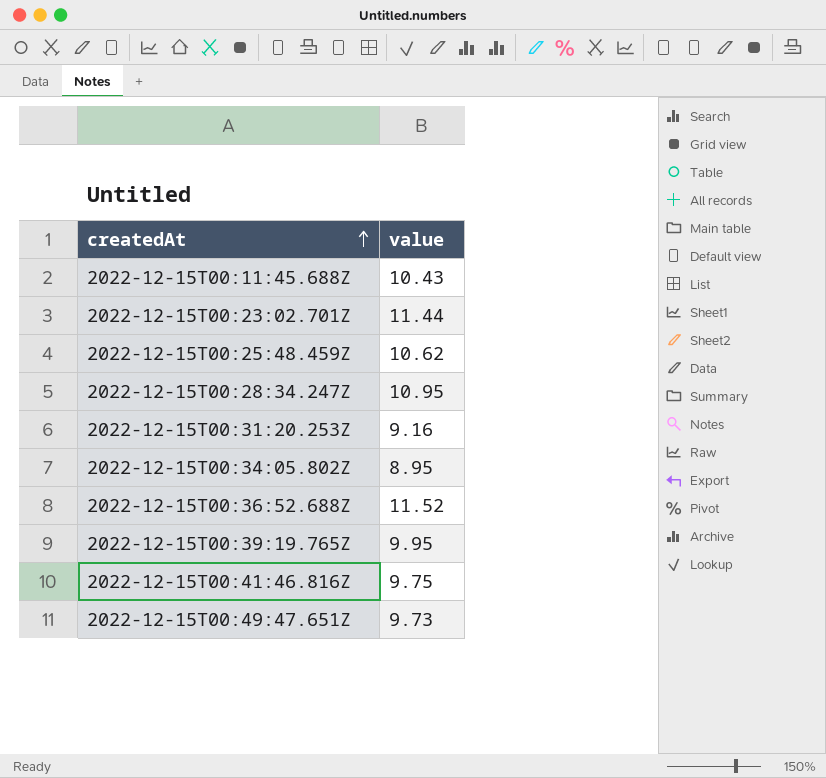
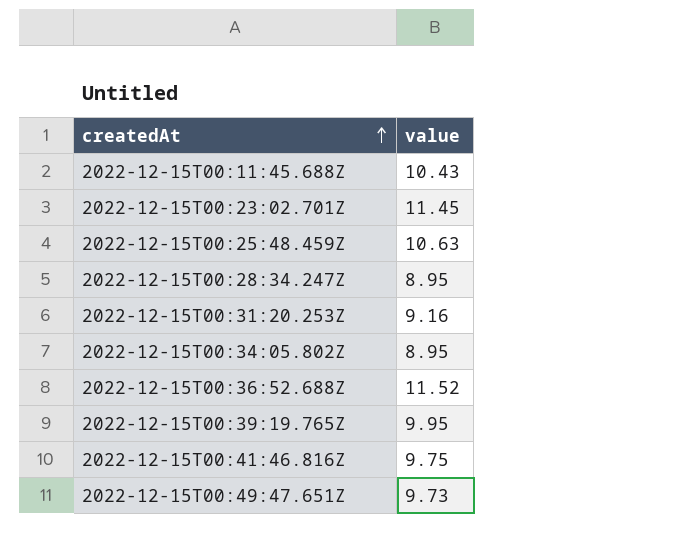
2022-12-15T00:23:02.701Z | value: 11.44 -> 11.45
2022-12-15T00:25:48.459Z | value: 10.62 -> 10.63
2022-12-15T00:28:34.247Z | value: 10.95 -> 8.95

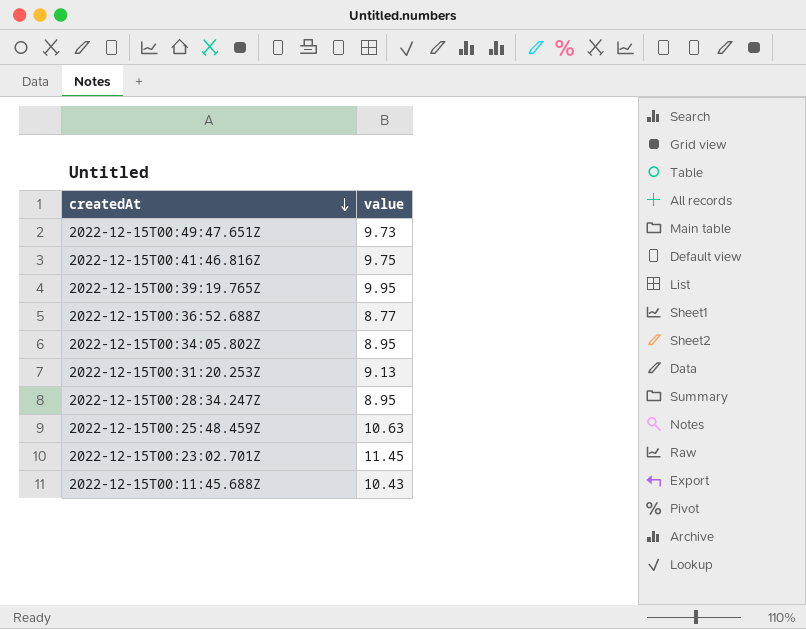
row order: createdAt ascending -> createdAt descending
2022-12-15T00:36:52.688Z | value: 11.52 -> 8.77
2022-12-15T00:31:20.253Z | value: 9.16 -> 9.13

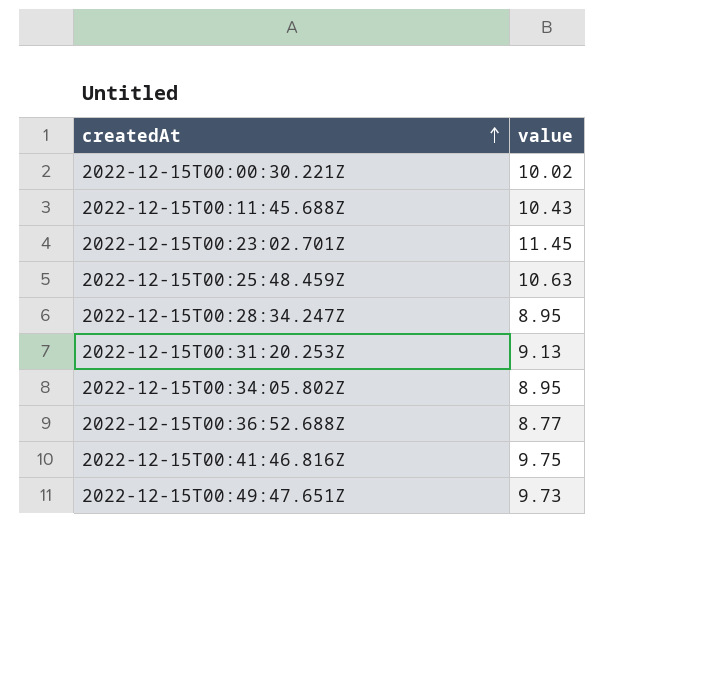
row order: createdAt descending -> createdAt ascending
row 2022-12-15T00:39:19.765Z: 9.95 -> none
row 2022-12-15T00:00:30.221Z: none -> 10.02

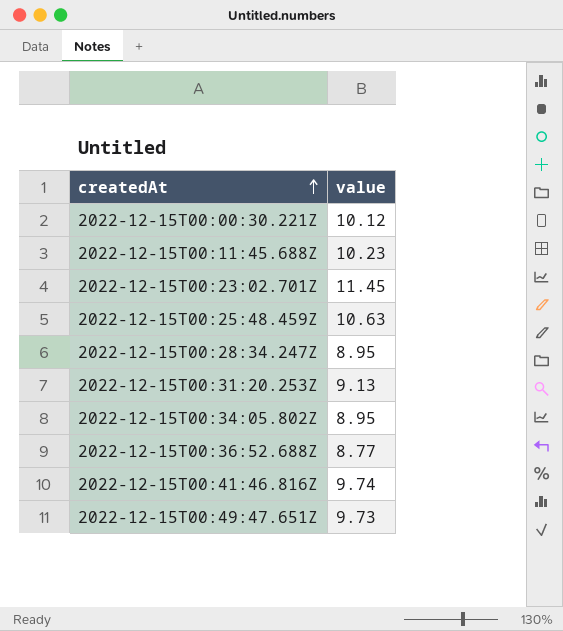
2022-12-15T00:00:30.221Z | value: 10.02 -> 10.12
2022-12-15T00:11:45.688Z | value: 10.43 -> 10.23
2022-12-15T00:41:46.816Z | value: 9.75 -> 9.74

